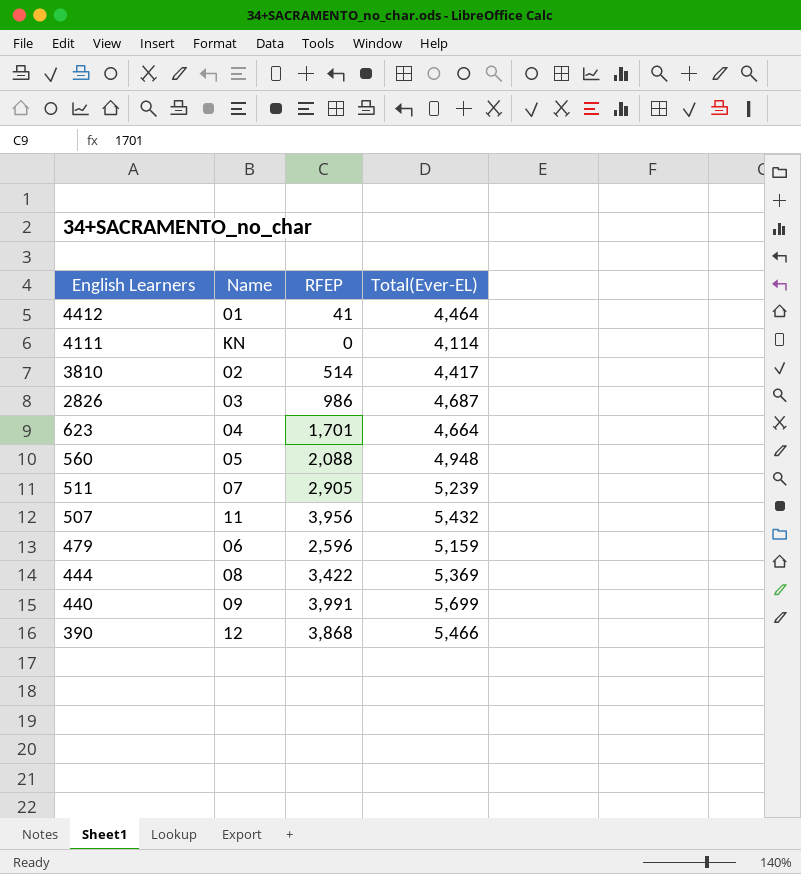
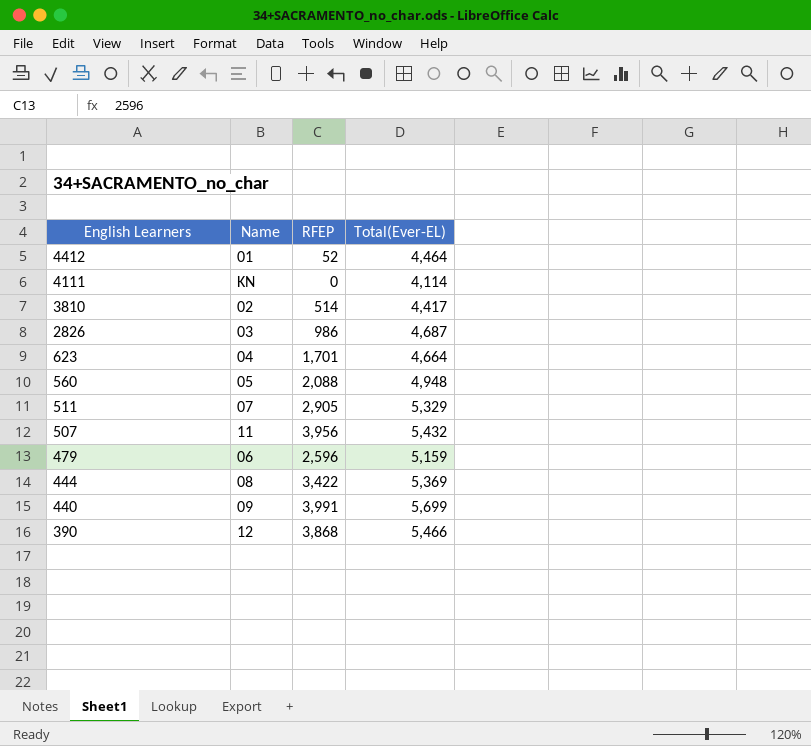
4412 | RFEP: 41 -> 52
511 | Total(Ever-EL): 5,239 -> 5,329

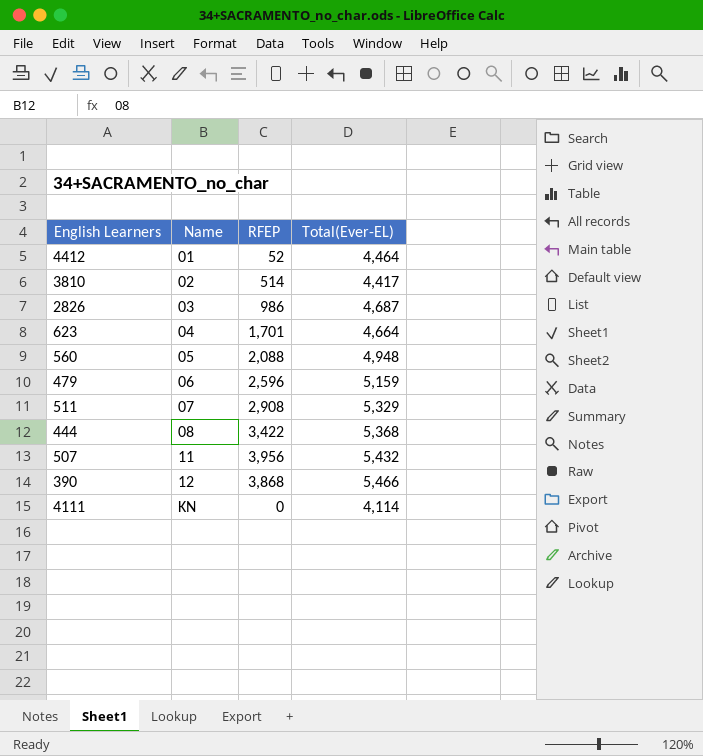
row order: English Learners descending -> Name ascending
row 440: 09 | 3,991 | 5,699 -> none
511 | RFEP: 2,905 -> 2,908
444 | Total(Ever-EL): 5,369 -> 5,368

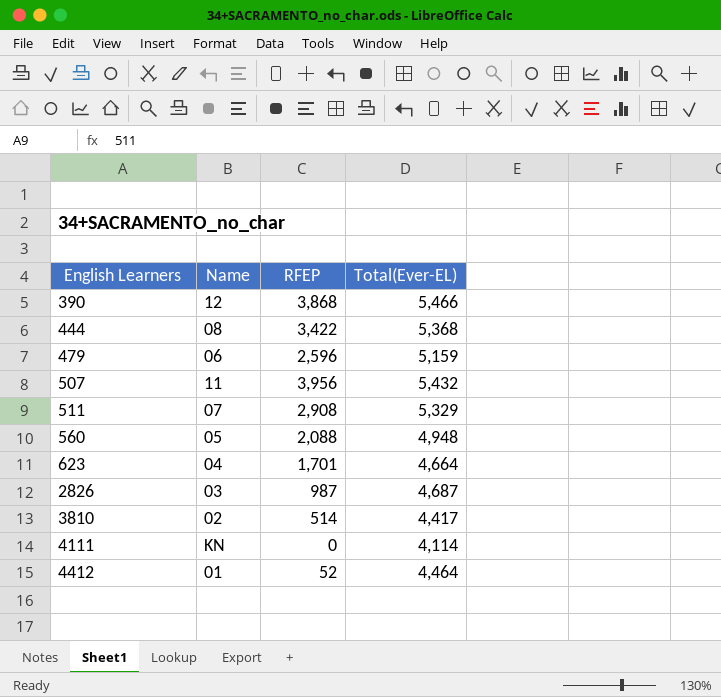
row order: Name ascending -> English Learners ascending
2826 | RFEP: 986 -> 987

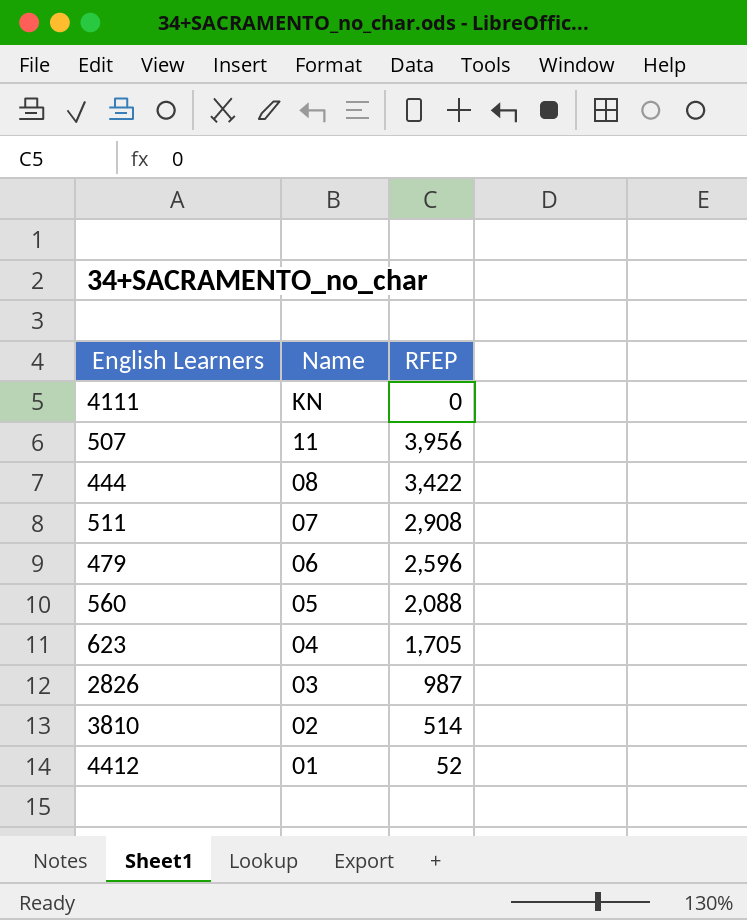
row order: English Learners ascending -> Name descending
column Total(Ever-EL) | position: 4 -> none
row 390: 12 | 3,868 | 5,466 -> none
623 | RFEP: 1,701 -> 1,705

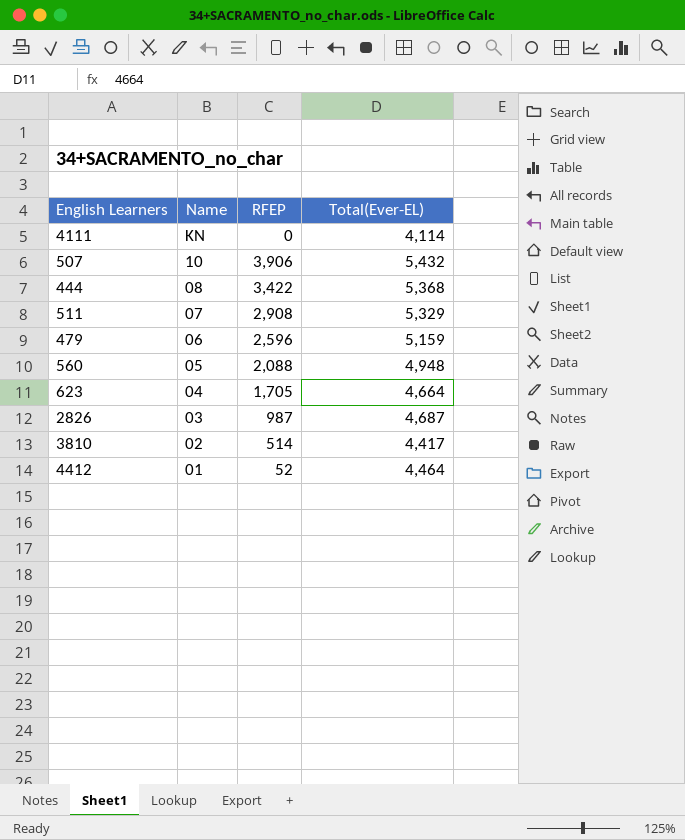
column Total(Ever-EL) | position: none -> 4
507 | Name: 11 -> 10
507 | RFEP: 3,956 -> 3,906

